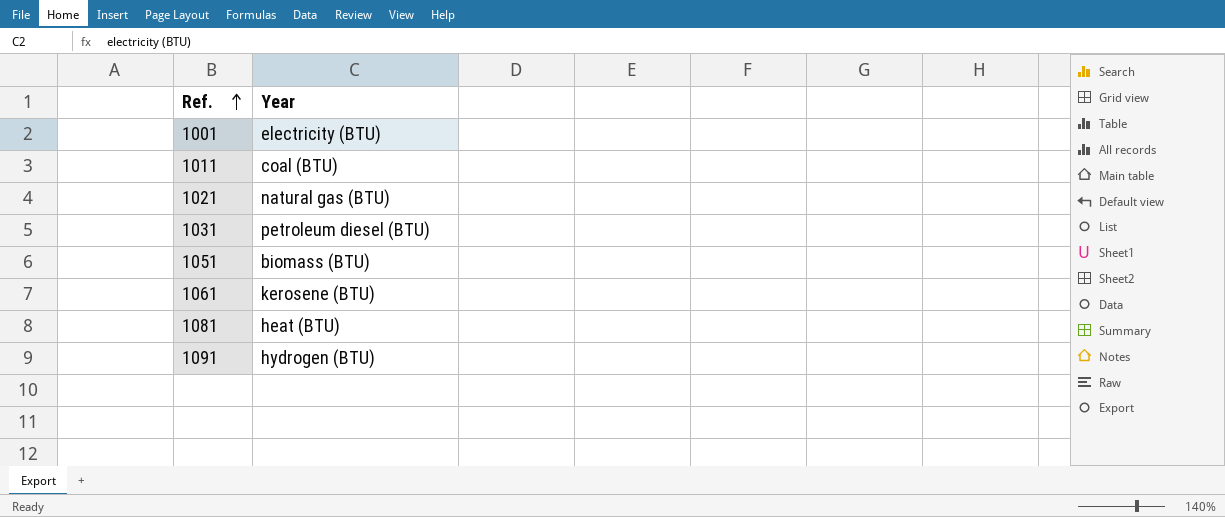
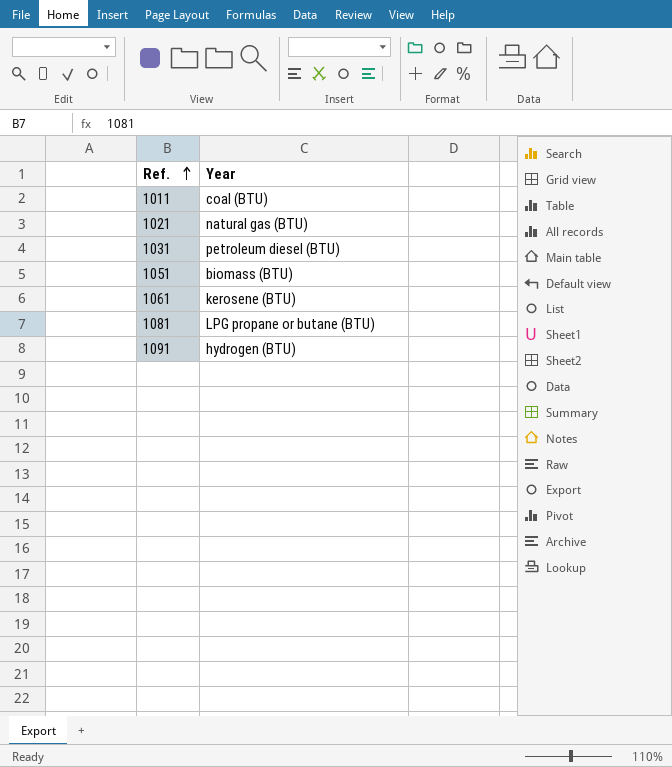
row 1001: electricity (BTU) -> none
1081 | Year: heat (BTU) -> LPG propane or butane (BTU)

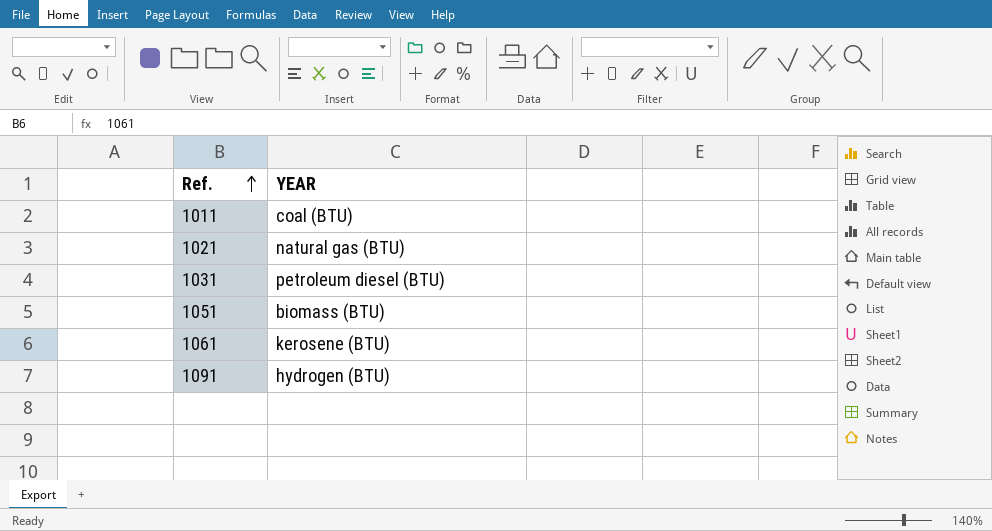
column name: Year -> YEAR
row 1081: LPG propane or butane (BTU) -> none

